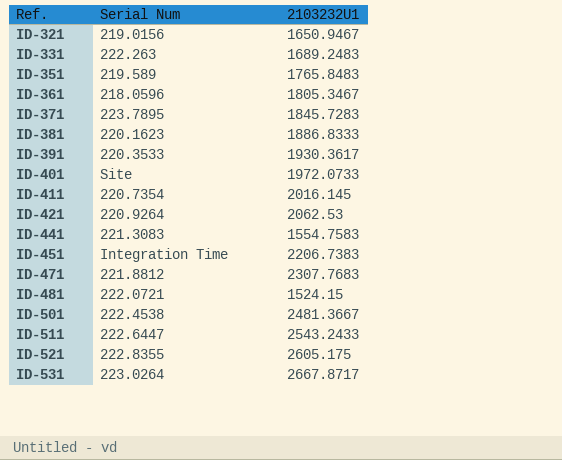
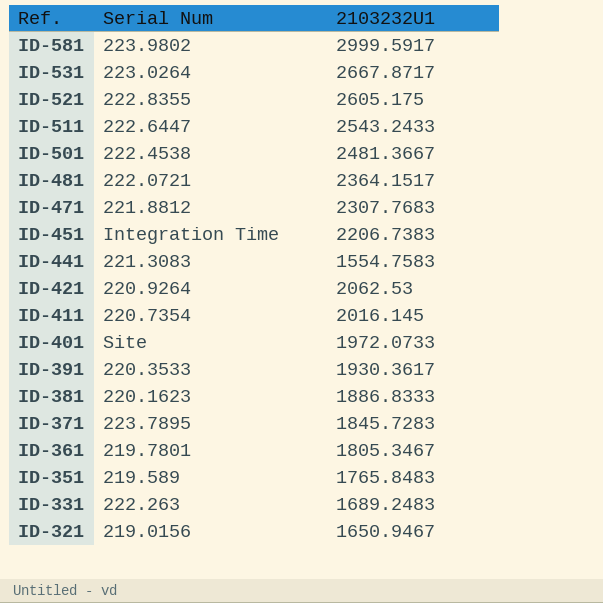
row order: Ref. ascending -> Ref. descending
row ID-581: none -> 223.9802 | 2999.5917
ID-481 | 2103232U1: 1524.15 -> 2364.1517
ID-361 | Serial Num: 218.0596 -> 219.7801

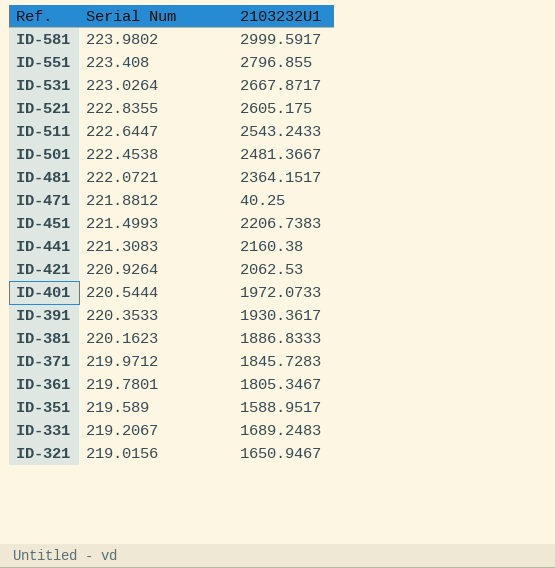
row ID-411: 220.7354 | 2016.145 -> none
row ID-551: none -> 223.408 | 2796.855
ID-471 | 2103232U1: 2307.7683 -> 40.25
ID-451 | Serial Num: Integration Time -> 221.4993
ID-441 | 2103232U1: 1554.7583 -> 2160.38
ID-401 | Serial Num: Site -> 220.5444
ID-371 | Serial Num: 223.7895 -> 219.9712
ID-351 | 2103232U1: 1765.8483 -> 1588.9517
ID-331 | Serial Num: 222.263 -> 219.2067

